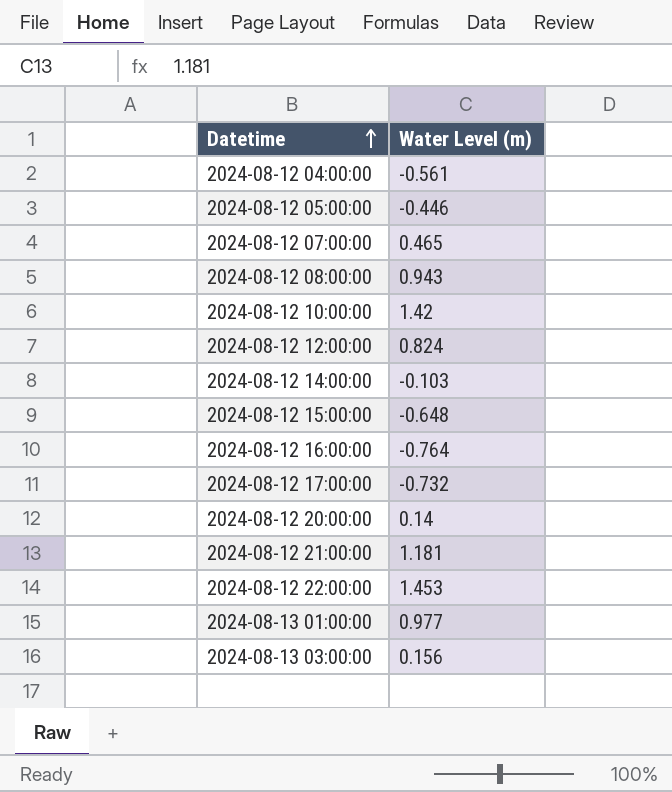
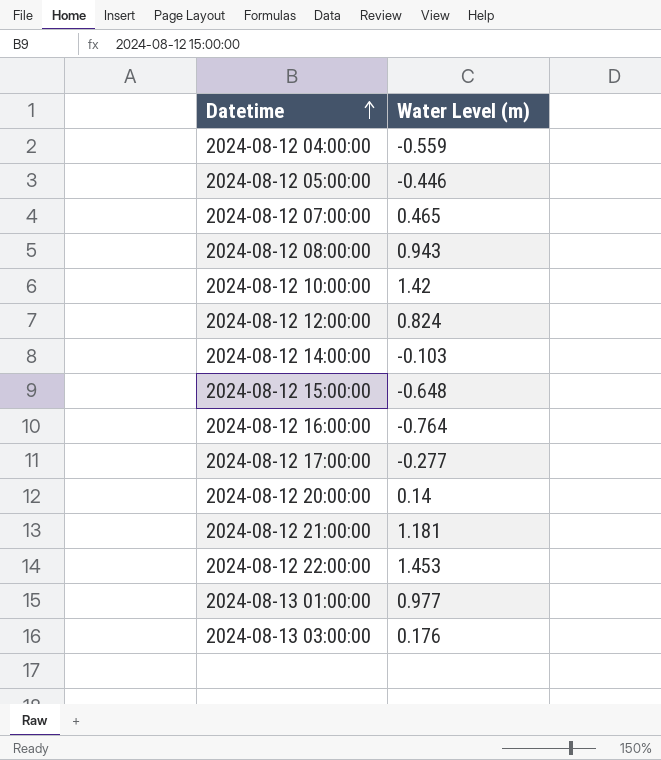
2024-08-12 04:00:00 | Water Level (m): -0.561 -> -0.559
2024-08-12 17:00:00 | Water Level (m): -0.732 -> -0.277
2024-08-13 03:00:00 | Water Level (m): 0.156 -> 0.176

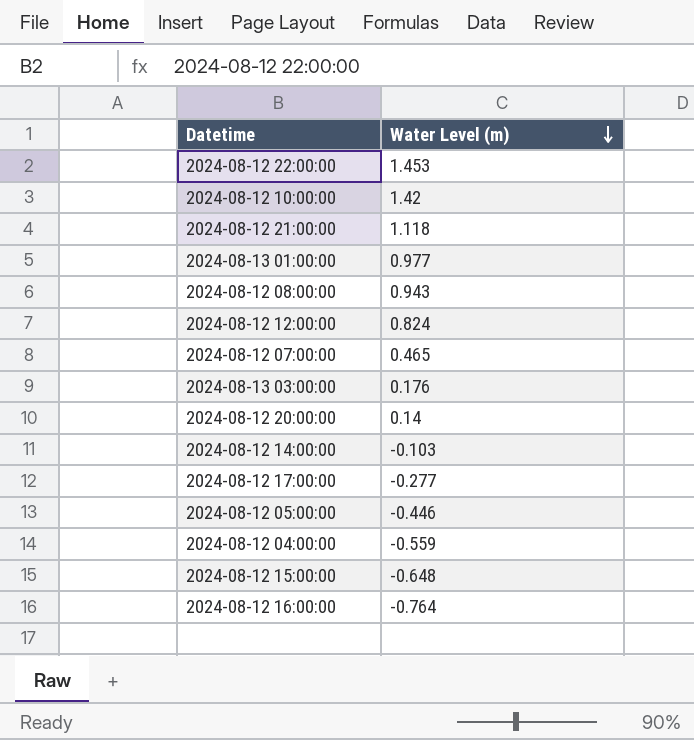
row order: Datetime ascending -> Water Level (m) descending
2024-08-12 21:00:00 | Water Level (m): 1.181 -> 1.118

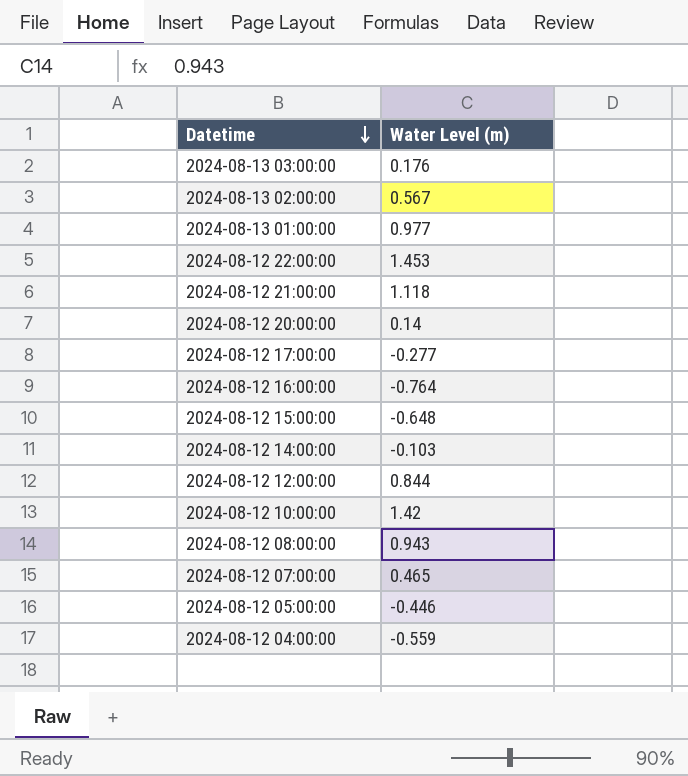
row order: Water Level (m) descending -> Datetime descending
row 2024-08-13 02:00:00: none -> 0.567
2024-08-12 12:00:00 | Water Level (m): 0.824 -> 0.844

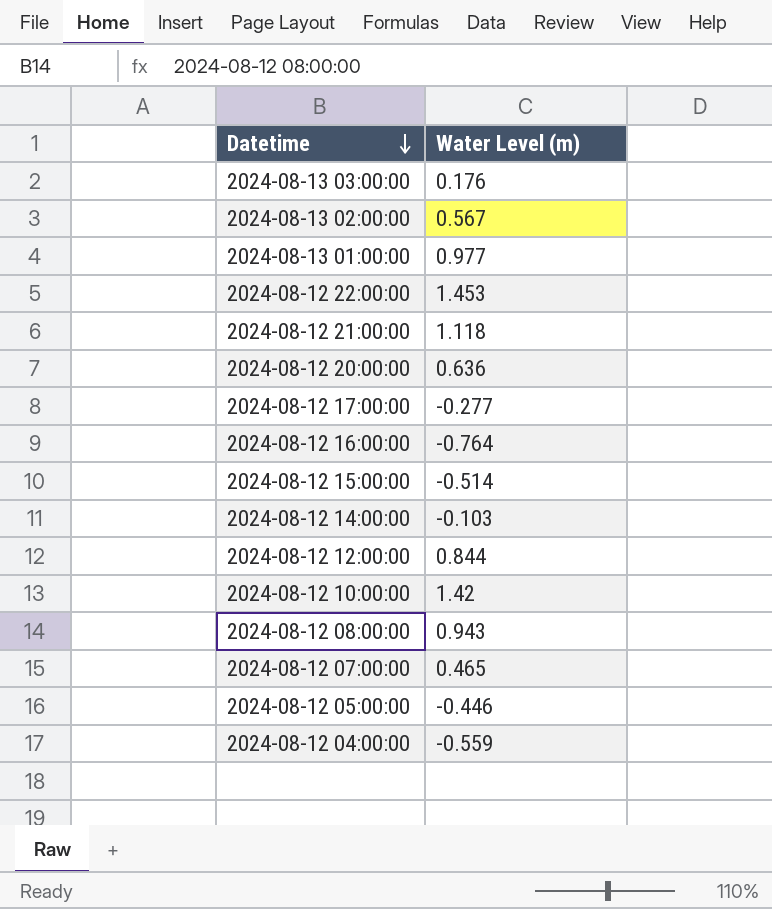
2024-08-12 20:00:00 | Water Level (m): 0.14 -> 0.636
2024-08-12 15:00:00 | Water Level (m): -0.648 -> -0.514

